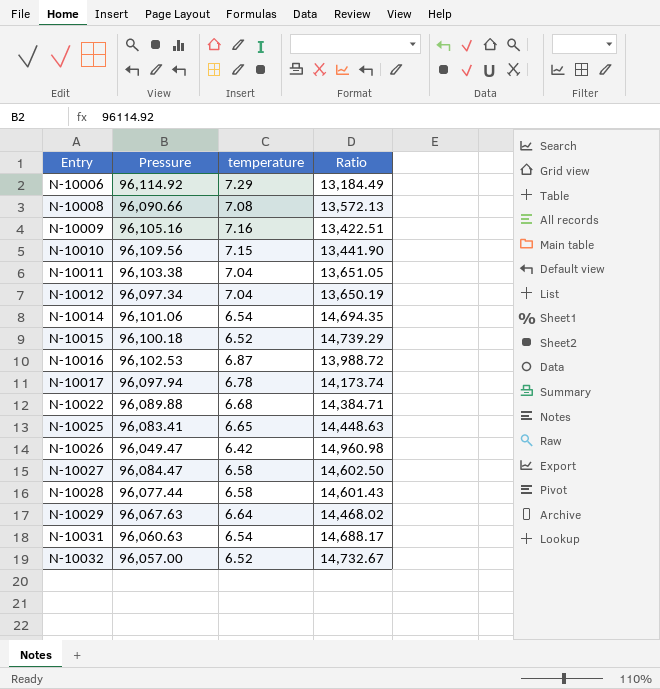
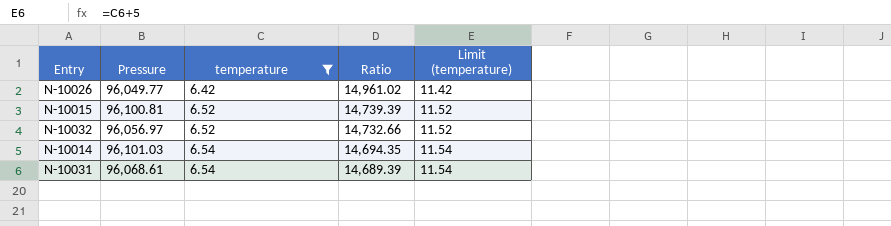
filter: none -> temperature <= 6.54
row order: Entry ascending -> temperature ascending
column Limit (temperature) | formula: none -> [temperature] + 5
N-10026 | Pressure: 96,049.47 -> 96,049.77
N-10026 | Ratio: 14,960.98 -> 14,961.02
N-10015 | Pressure: 96,100.18 -> 96,100.81
N-10015 | Ratio: 14,739.29 -> 14,739.39
N-10032 | Pressure: 96,057.00 -> 96,056.97
N-10032 | Ratio: 14,732.67 -> 14,732.66
N-10014 | Pressure: 96,101.06 -> 96,101.03
N-10031 | Pressure: 96,060.63 -> 96,068.61
N-10031 | Ratio: 14,688.17 -> 14,689.39

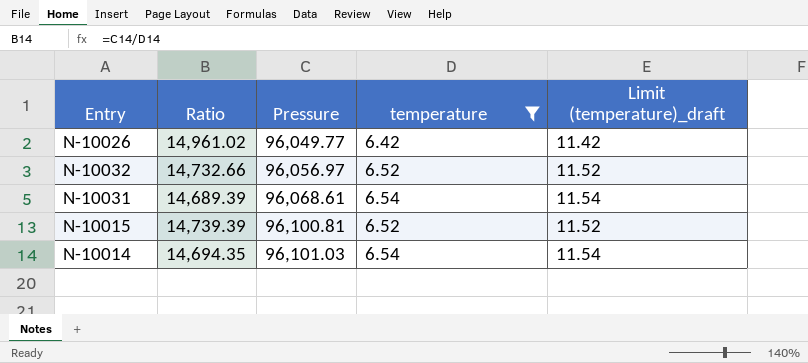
row order: temperature ascending -> Pressure ascending
column Ratio | position: 4 -> 2
column name: Limit (temperature) -> Limit (temperature)_draft

